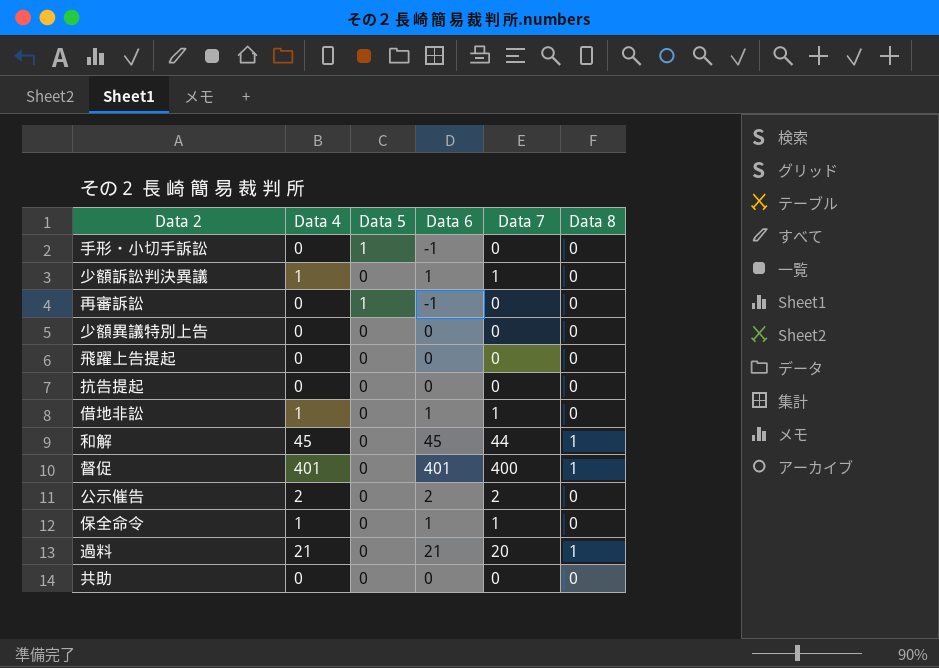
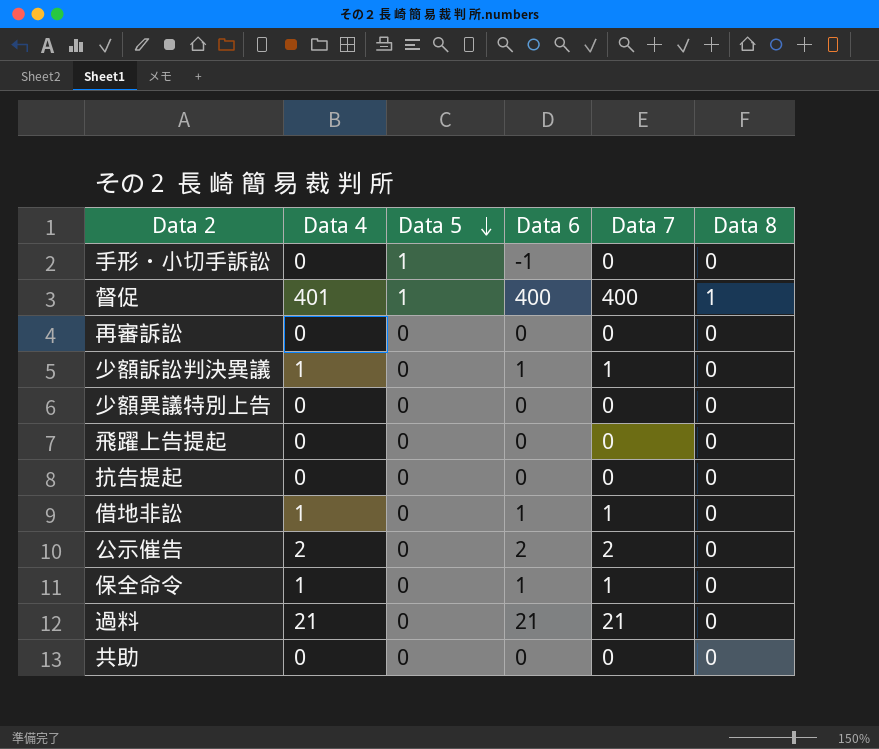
row order: none -> Data 5 descending
row 和解: 45 | 0 | 45 | 44 | 1 -> none
督促 | Data 5: 0 -> 1
督促 | Data 6: 401 -> 400
再審訴訟 | Data 5: 1 -> 0
再審訴訟 | Data 6: -1 -> 0
過料 | Data 7: 20 -> 21
過料 | Data 8: 1 -> 0

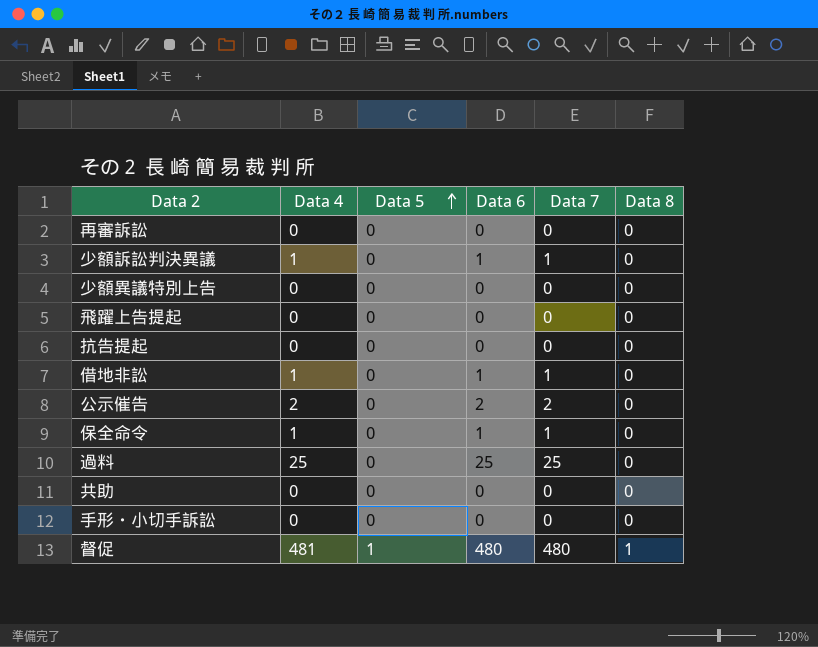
row order: Data 5 descending -> Data 5 ascending
過料 | Data 4: 21 -> 25
過料 | Data 6: 21 -> 25
過料 | Data 7: 21 -> 25
手形・小切手訴訟 | Data 5: 1 -> 0
手形・小切手訴訟 | Data 6: -1 -> 0
督促 | Data 4: 401 -> 481
督促 | Data 6: 400 -> 480
督促 | Data 7: 400 -> 480

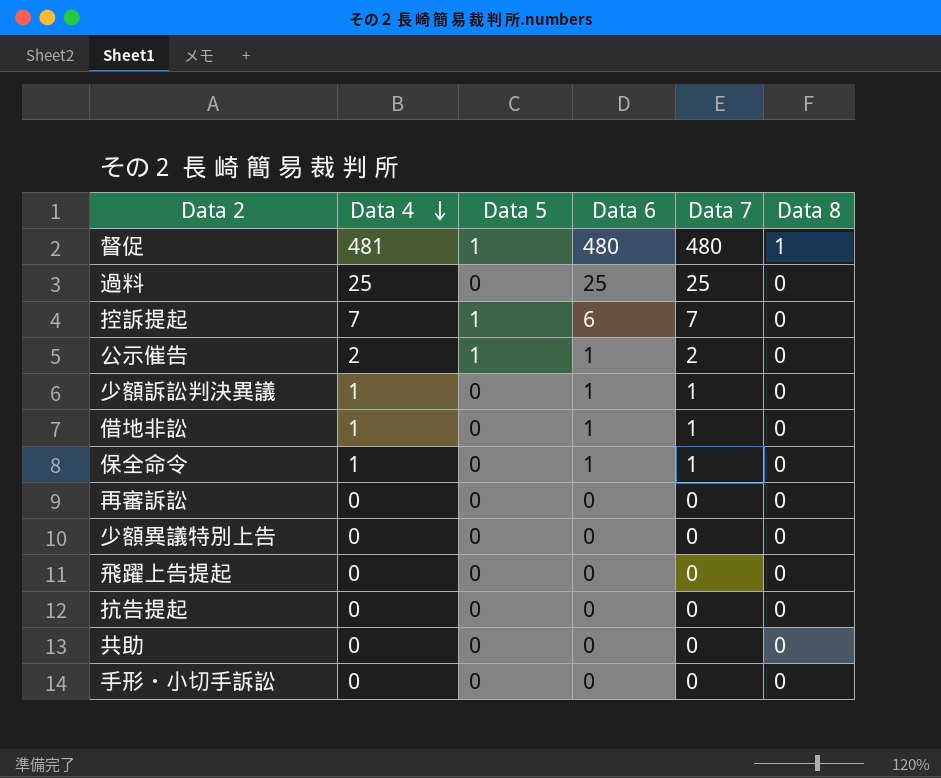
row order: Data 5 ascending -> Data 4 descending
row 控訴提起: none -> 7 | 1 | 6 | 7 | 0
公示催告 | Data 5: 0 -> 1
公示催告 | Data 6: 2 -> 1

